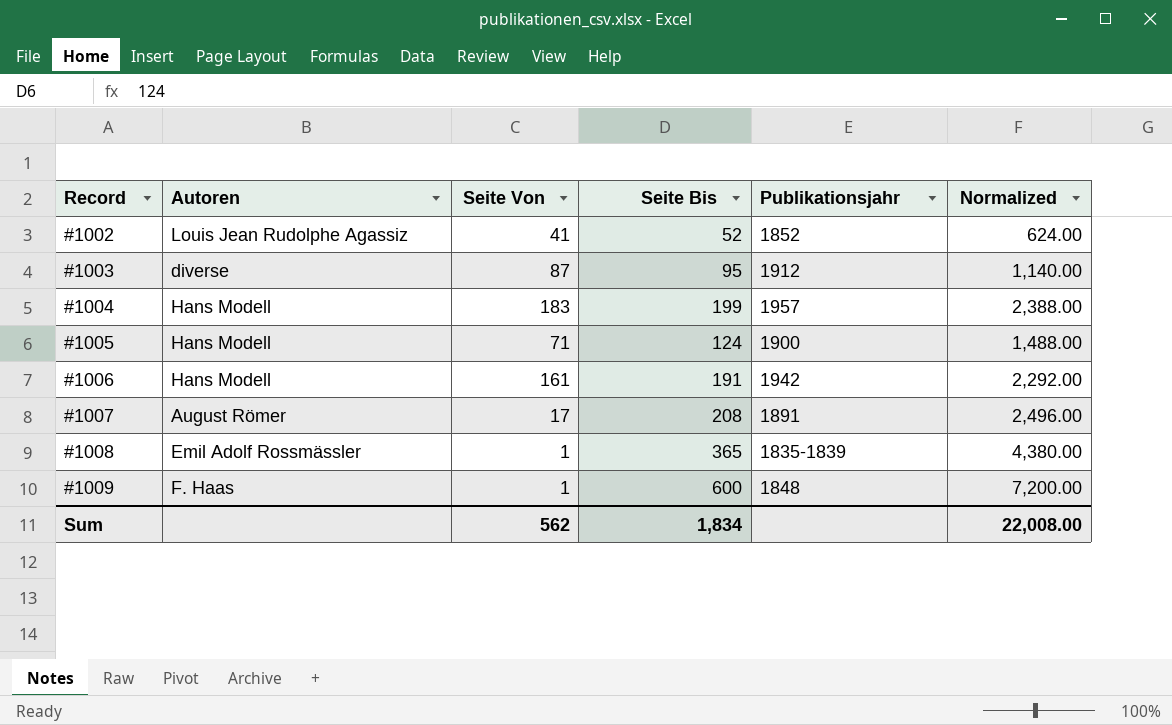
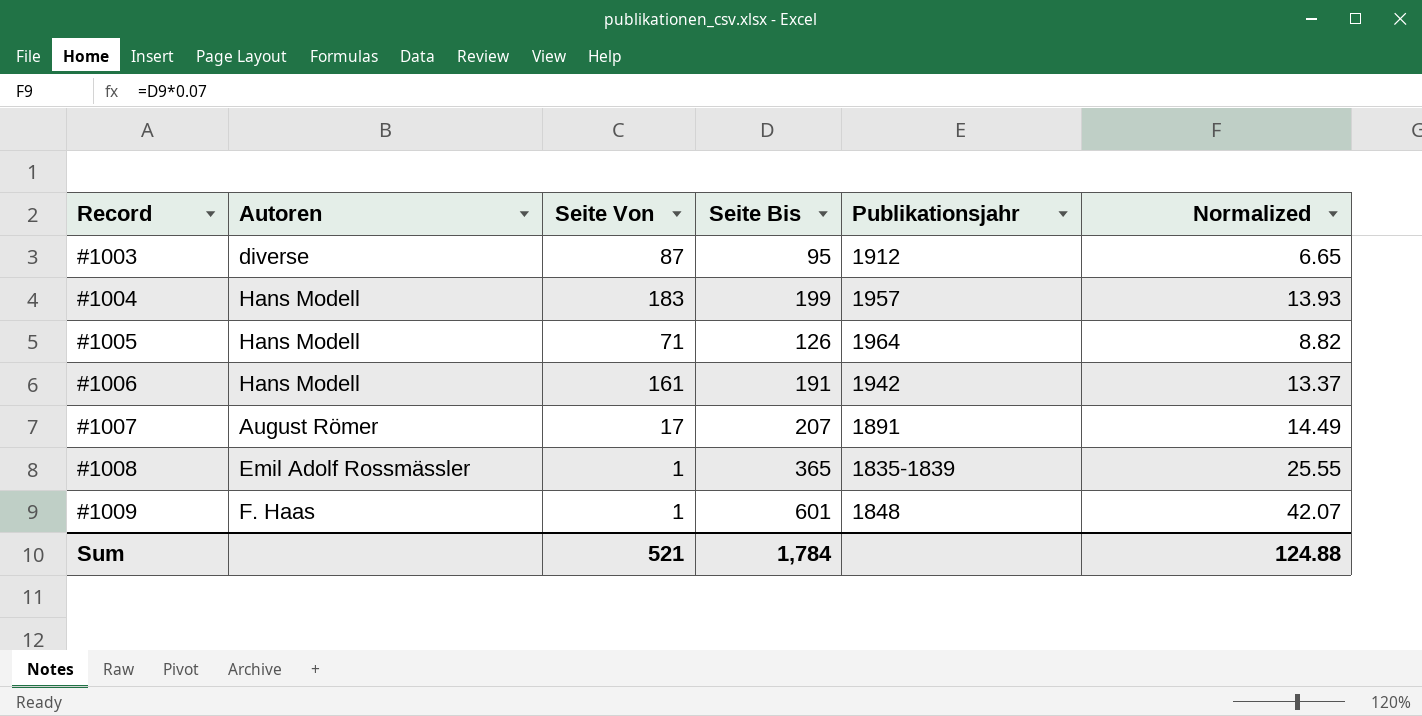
column Normalized | formula: [Seite Bis] * 12 -> [Seite Bis] * 0.07
row #1002: Louis Jean Rudolphe Agassiz | 41 | 52 | 1852 | 624.00 -> none
#1005 | Seite Bis: 124 -> 126
#1005 | Publikationsjahr: 1900 -> 1964
#1007 | Seite Bis: 208 -> 207
#1009 | Seite Bis: 600 -> 601
Sum | Seite Von: 562 -> 521
Sum | Seite Bis: 1,834 -> 1,784
Sum | Normalized: 22,008.00 -> 124.88

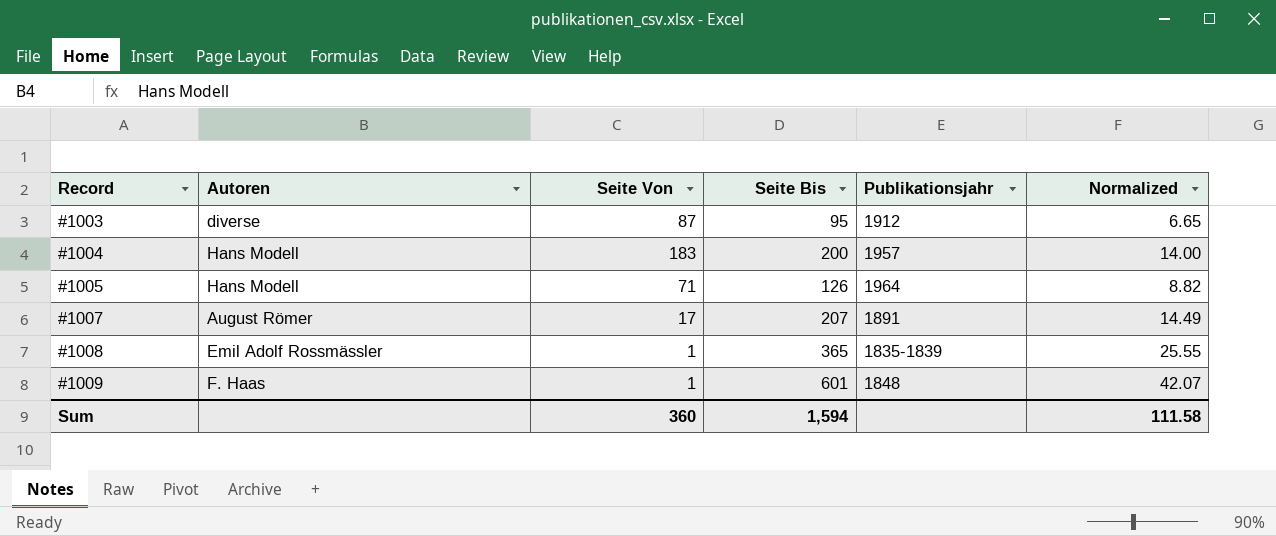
row #1006: Hans Modell | 161 | 191 | 1942 | 13.37 -> none
#1004 | Seite Bis: 199 -> 200
#1004 | Normalized: 13.93 -> 14.00
Sum | Seite Von: 521 -> 360
Sum | Seite Bis: 1,784 -> 1,594
Sum | Normalized: 124.88 -> 111.58

